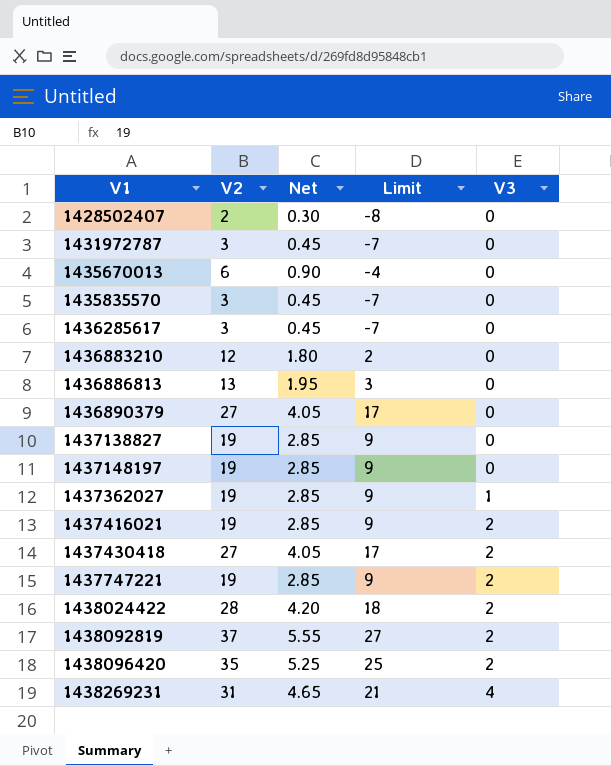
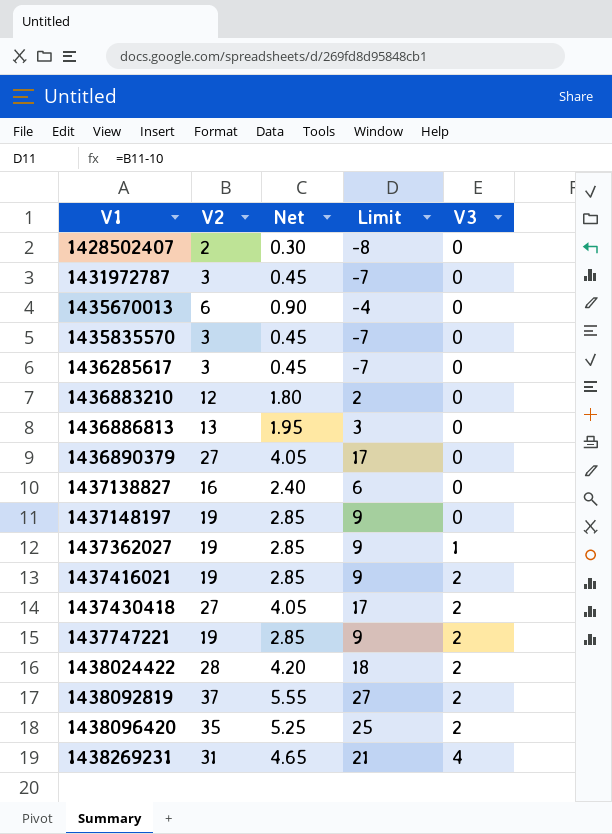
1437138827 | V2: 19 -> 16
1437138827 | Net: 2.85 -> 2.40
1437138827 | Limit: 9 -> 6

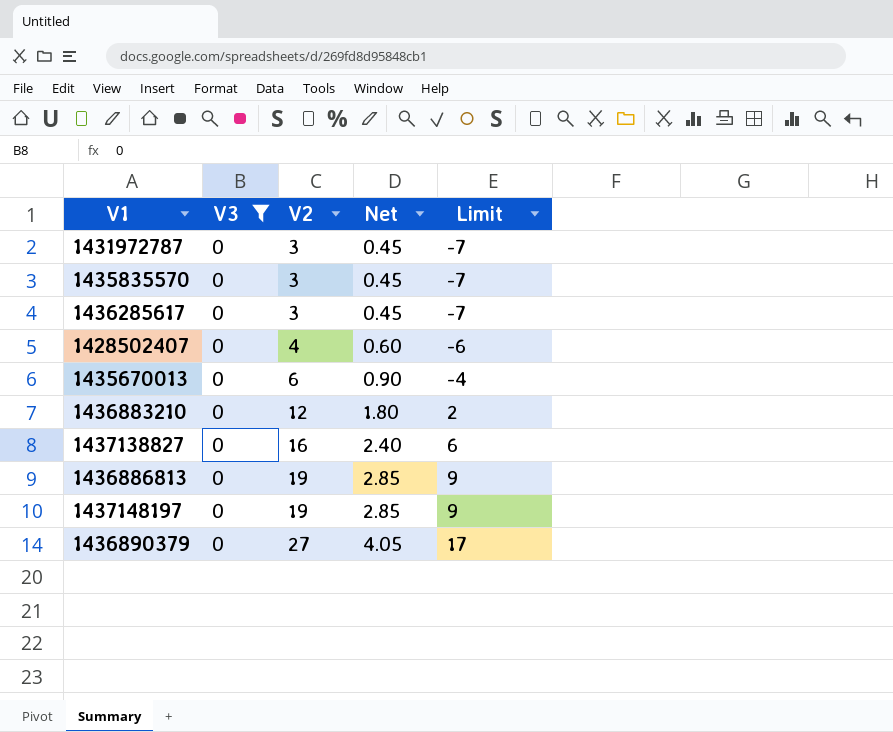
filter: none -> V3 = 0
row order: V1 ascending -> V2 ascending
column V3 | position: 5 -> 2
1428502407 | V2: 2 -> 4
1428502407 | Net: 0.30 -> 0.60
1428502407 | Limit: -8 -> -6
1436886813 | V2: 13 -> 19
1436886813 | Net: 1.95 -> 2.85
1436886813 | Limit: 3 -> 9

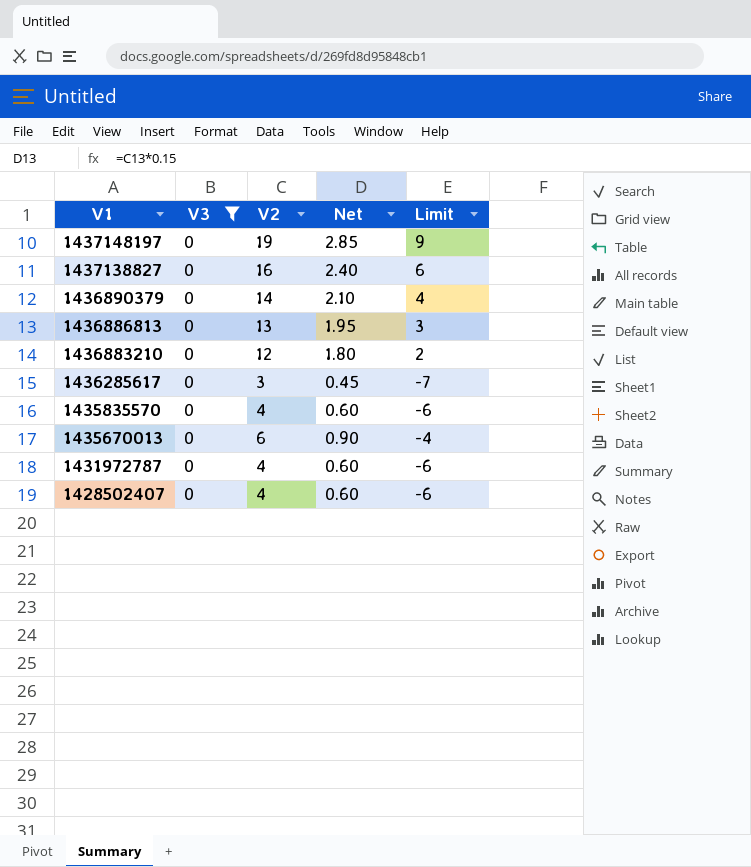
row order: V2 ascending -> V1 descending
1436890379 | V2: 27 -> 14
1436890379 | Net: 4.05 -> 2.10
1436890379 | Limit: 17 -> 4
1436886813 | V2: 19 -> 13
1436886813 | Net: 2.85 -> 1.95
1436886813 | Limit: 9 -> 3
1435835570 | V2: 3 -> 4
1435835570 | Net: 0.45 -> 0.60
1435835570 | Limit: -7 -> -6
1431972787 | V2: 3 -> 4
1431972787 | Net: 0.45 -> 0.60
1431972787 | Limit: -7 -> -6

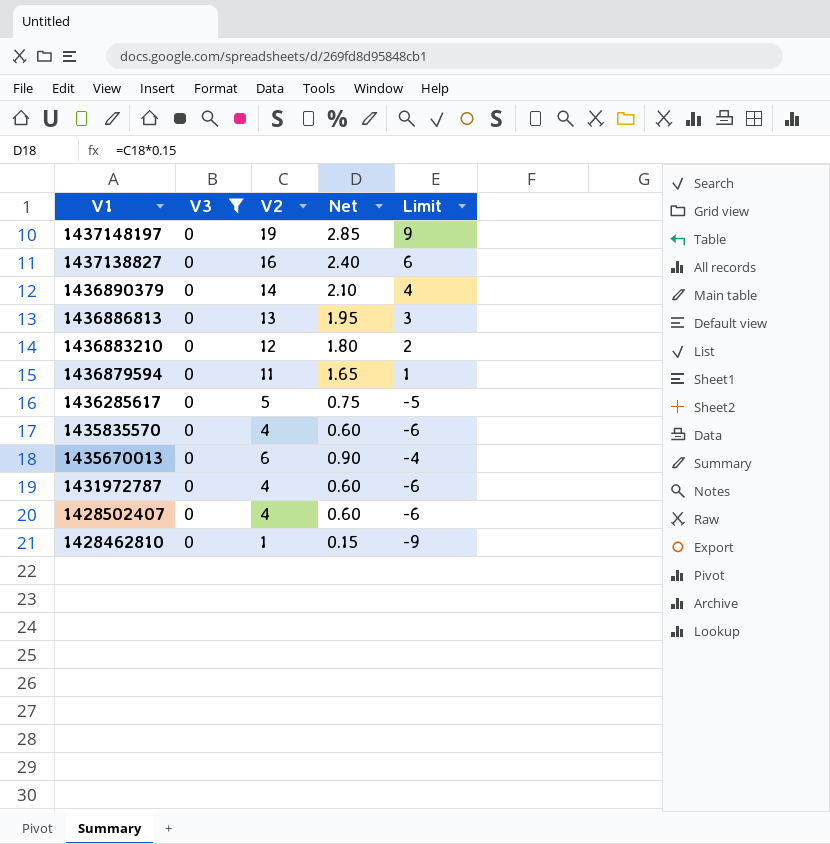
row 1436879594: none -> 0 | 11 | 1.65 | 1
1436285617 | V2: 3 -> 5
1436285617 | Net: 0.45 -> 0.75
1436285617 | Limit: -7 -> -5
row 1428462810: none -> 0 | 1 | 0.15 | -9

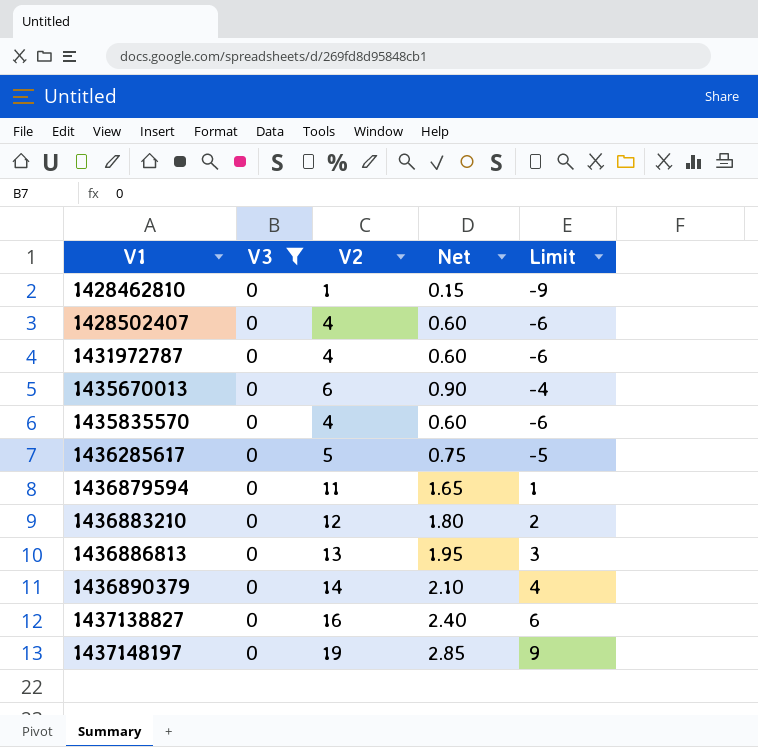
row order: V1 descending -> V1 ascending

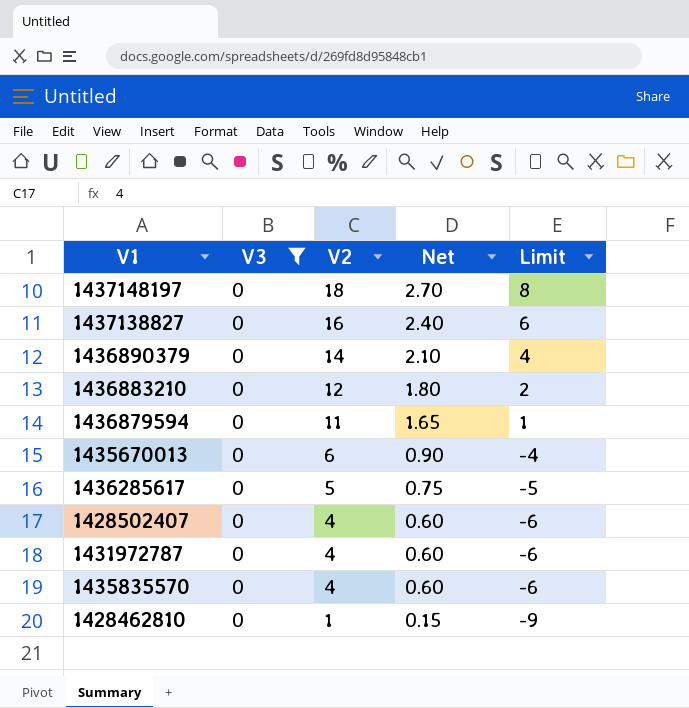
row order: V1 ascending -> V2 descending
row 1436886813: 0 | 13 | 1.95 | 3 -> none
1437148197 | V2: 19 -> 18
1437148197 | Net: 2.85 -> 2.70
1437148197 | Limit: 9 -> 8

